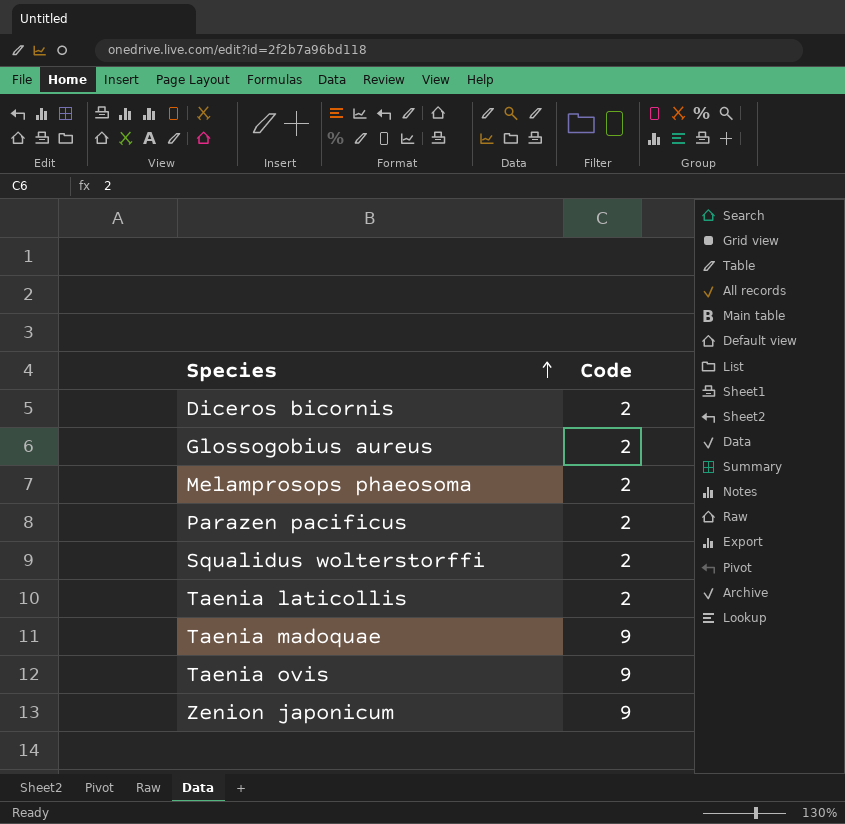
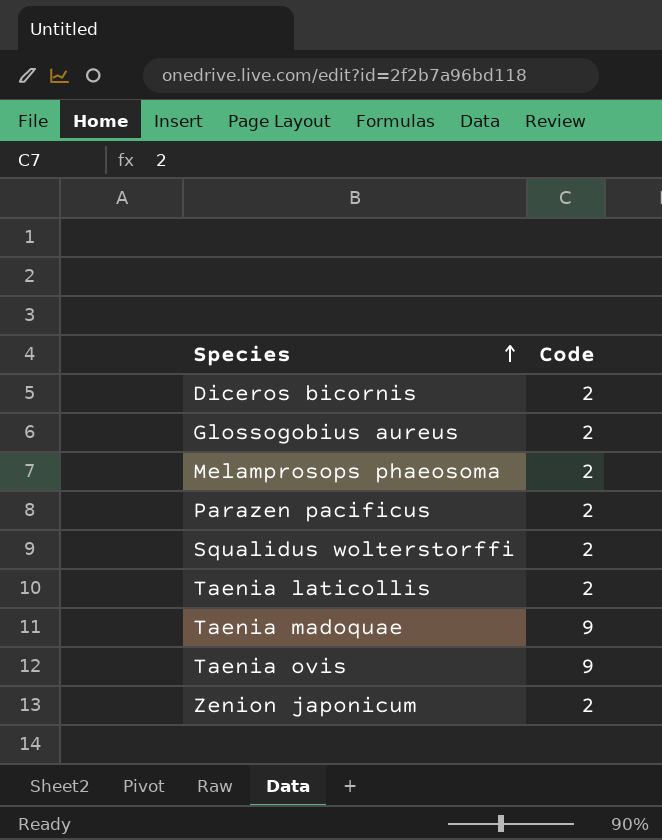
Zenion japonicum | Code: 9 -> 2

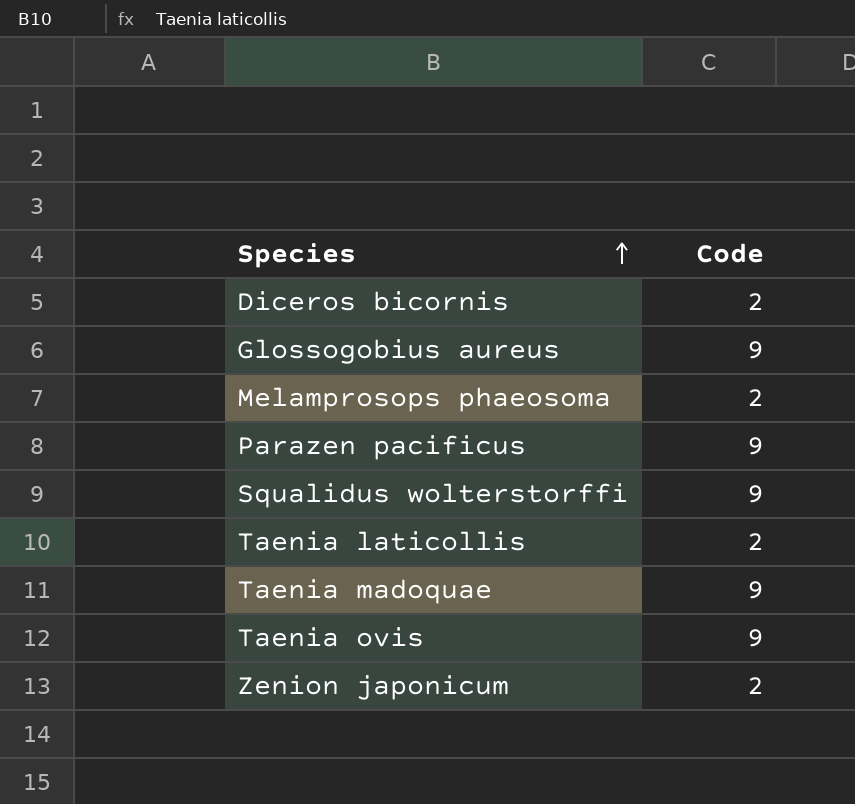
Glossogobius aureus | Code: 2 -> 9
Parazen pacificus | Code: 2 -> 9
Squalidus wolterstorffi | Code: 2 -> 9

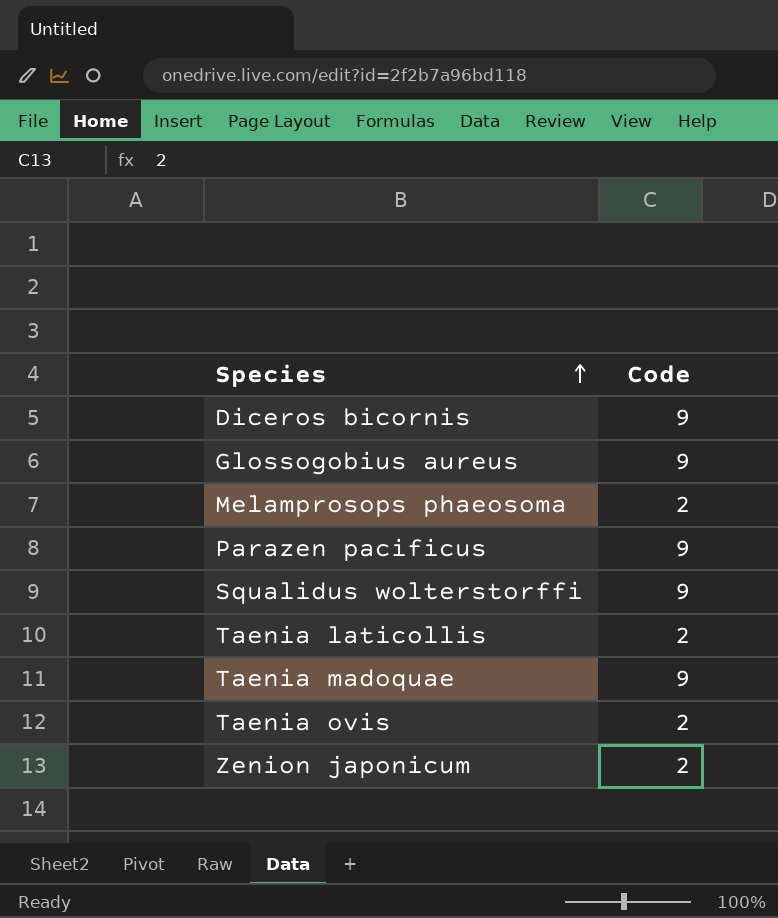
Diceros bicornis | Code: 2 -> 9
Taenia ovis | Code: 9 -> 2

